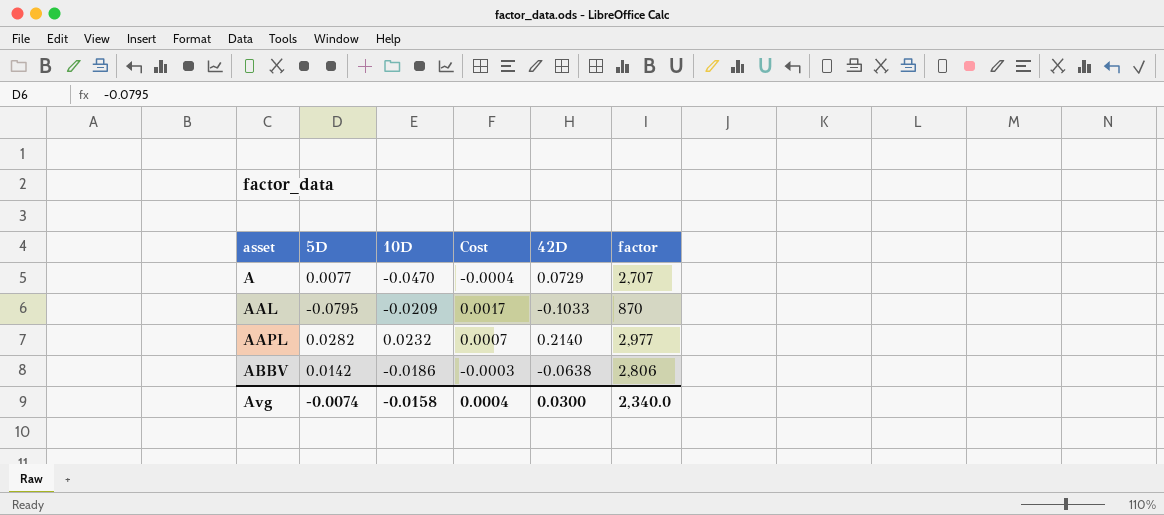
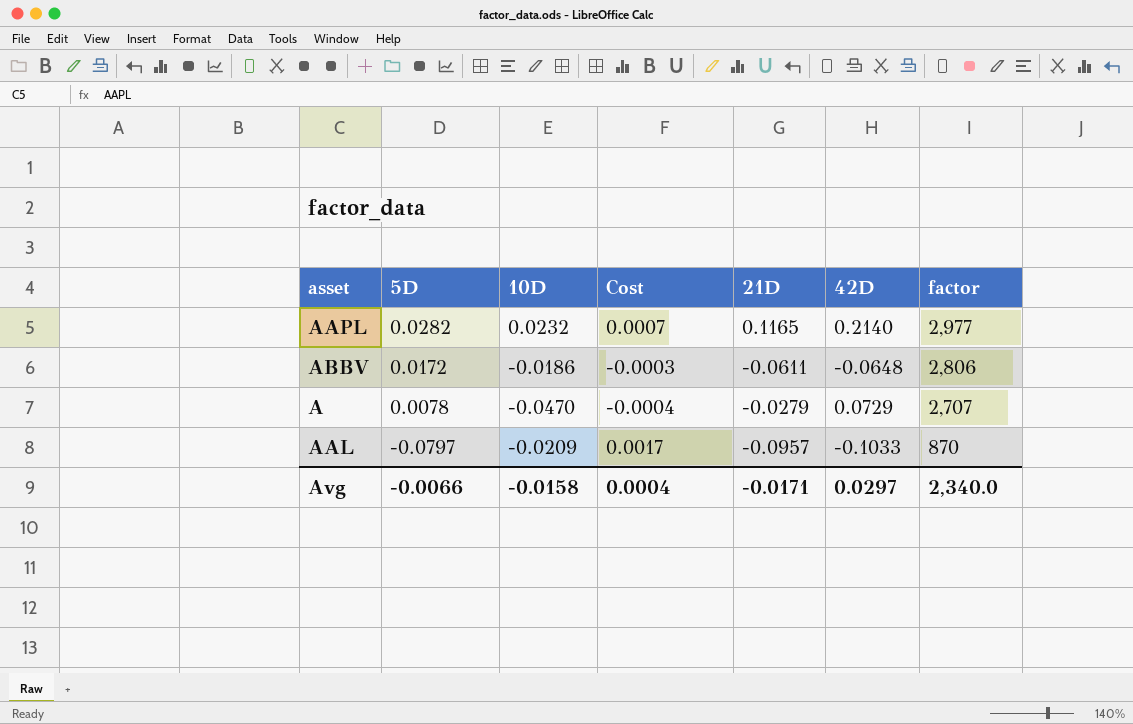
row order: asset ascending -> 5D descending
column 21D | position: none -> 5
ABBV | 5D: 0.0142 -> 0.0172
ABBV | 42D: -0.0638 -> -0.0648
A | 5D: 0.0077 -> 0.0078
AAL | 5D: -0.0795 -> -0.0797
Avg | 5D: -0.0074 -> -0.0066
Avg | 42D: 0.0300 -> 0.0297

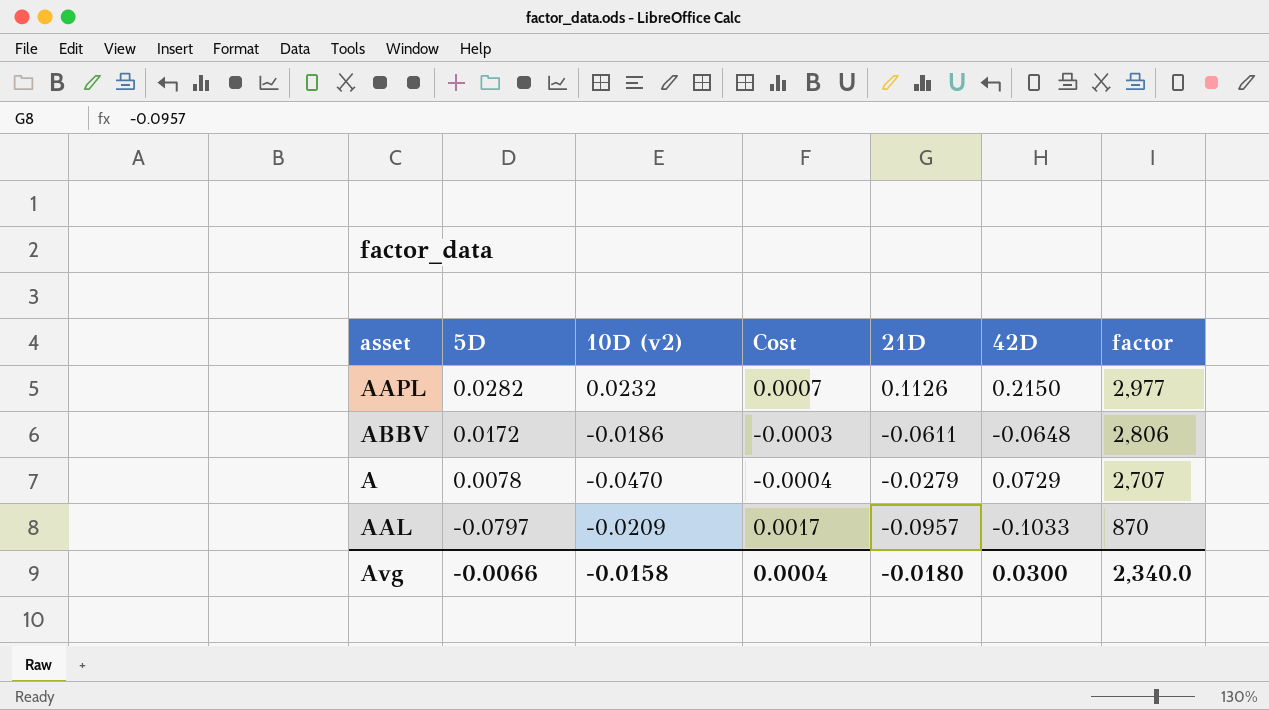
column name: 10D -> 10D (v2)
AAPL | 21D: 0.1165 -> 0.1126
AAPL | 42D: 0.2140 -> 0.2150
Avg | 21D: -0.0171 -> -0.0180
Avg | 42D: 0.0297 -> 0.0300

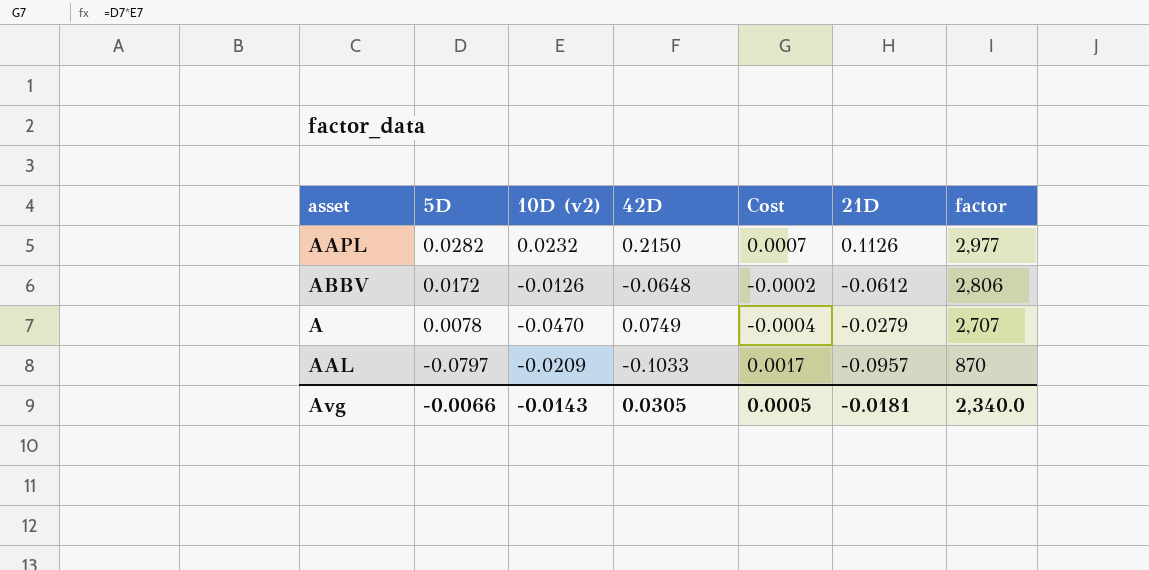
column 42D | position: 6 -> 4
ABBV | 10D (v2): -0.0186 -> -0.0126
ABBV | Cost: -0.0003 -> -0.0002
ABBV | 21D: -0.0611 -> -0.0612
A | 42D: 0.0729 -> 0.0749
Avg | 10D (v2): -0.0158 -> -0.0143
Avg | 42D: 0.0300 -> 0.0305
Avg | Cost: 0.0004 -> 0.0005
Avg | 21D: -0.0180 -> -0.0181

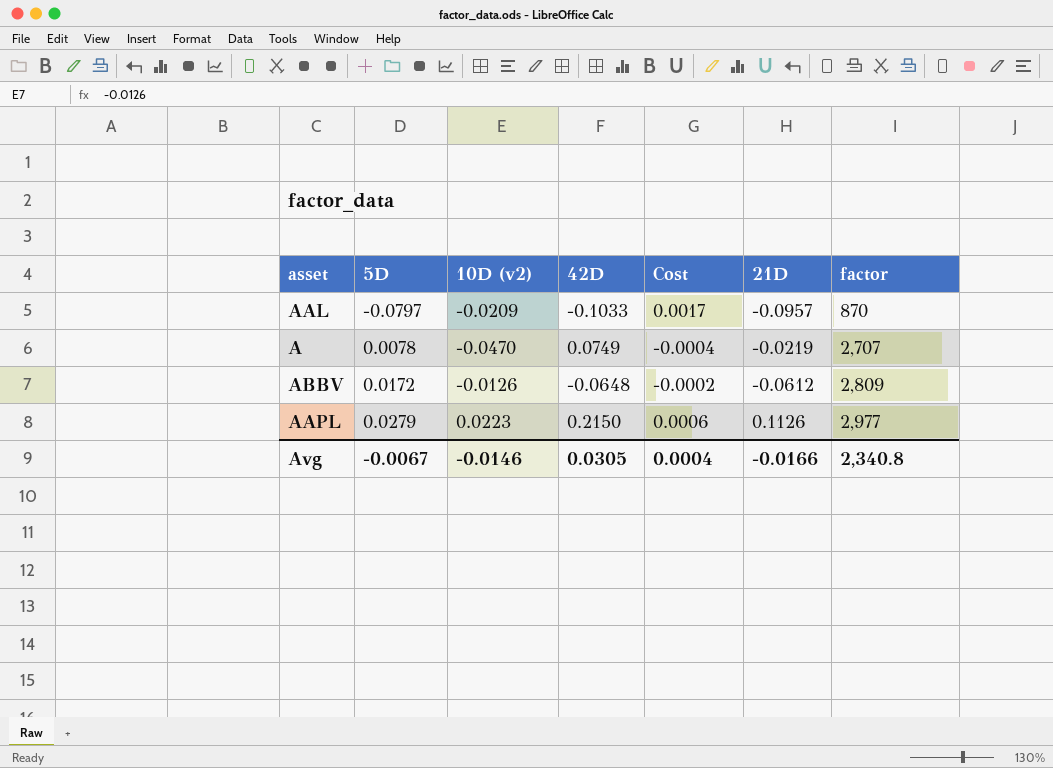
row order: 5D descending -> 5D ascending
A | 21D: -0.0279 -> -0.0219
ABBV | factor: 2,806 -> 2,809
AAPL | 5D: 0.0282 -> 0.0279
AAPL | 10D (v2): 0.0232 -> 0.0223
AAPL | Cost: 0.0007 -> 0.0006
Avg | 5D: -0.0066 -> -0.0067
Avg | 10D (v2): -0.0143 -> -0.0146
Avg | Cost: 0.0005 -> 0.0004
Avg | 21D: -0.0181 -> -0.0166
Avg | factor: 2,340.0 -> 2,340.8

